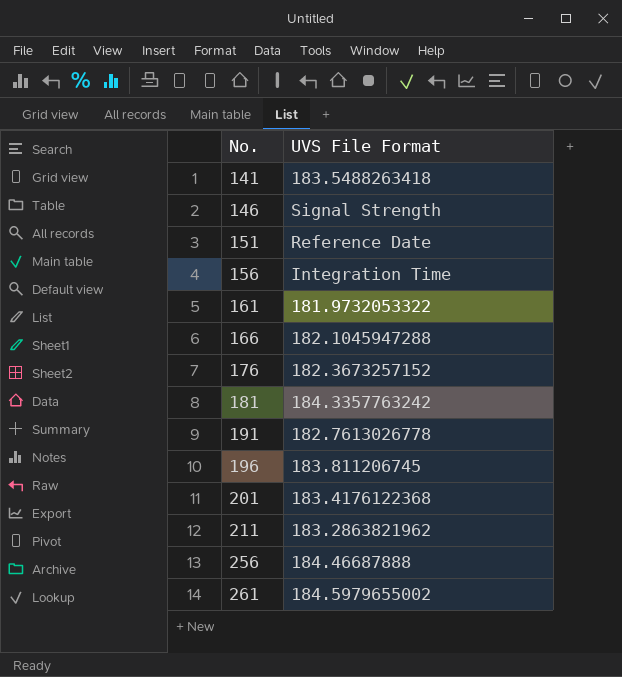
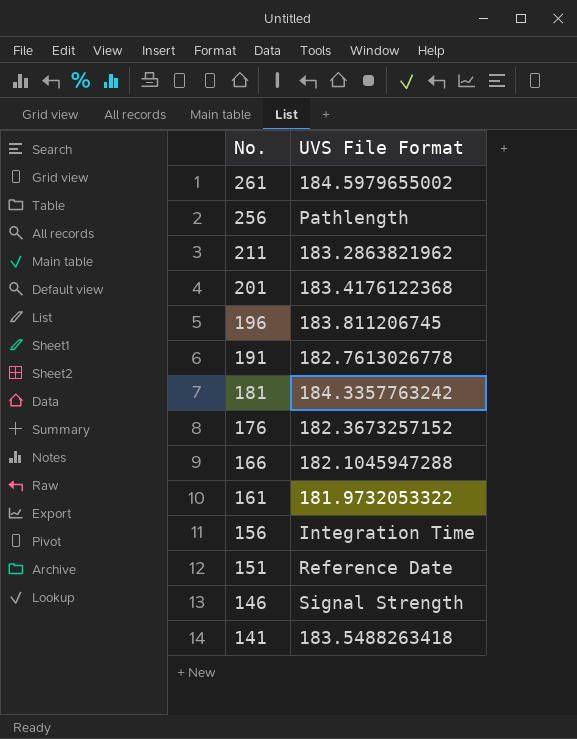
row order: No. ascending -> No. descending
256 | UVS File Format: 184.46687888 -> Pathlength

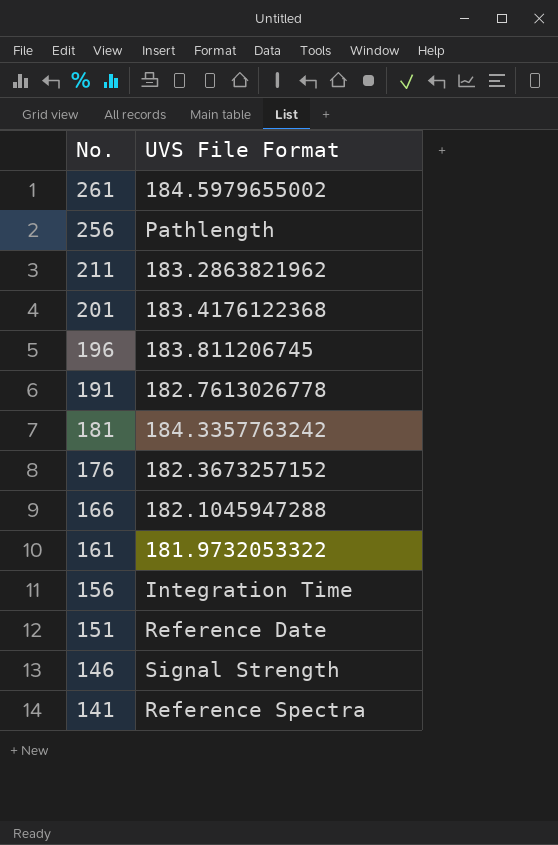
141 | UVS File Format: 183.5488263418 -> Reference Spectra

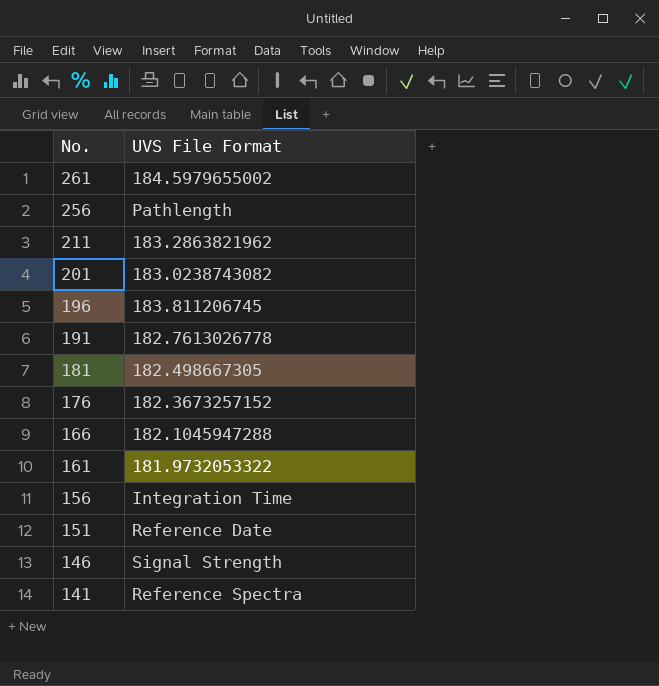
201 | UVS File Format: 183.4176122368 -> 183.0238743082
181 | UVS File Format: 184.3357763242 -> 182.498667305

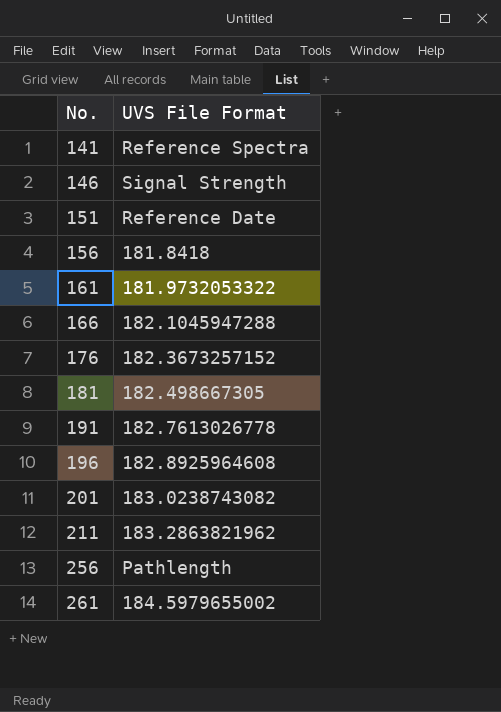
row order: No. descending -> No. ascending
156 | UVS File Format: Integration Time -> 181.8418
196 | UVS File Format: 183.811206745 -> 182.8925964608

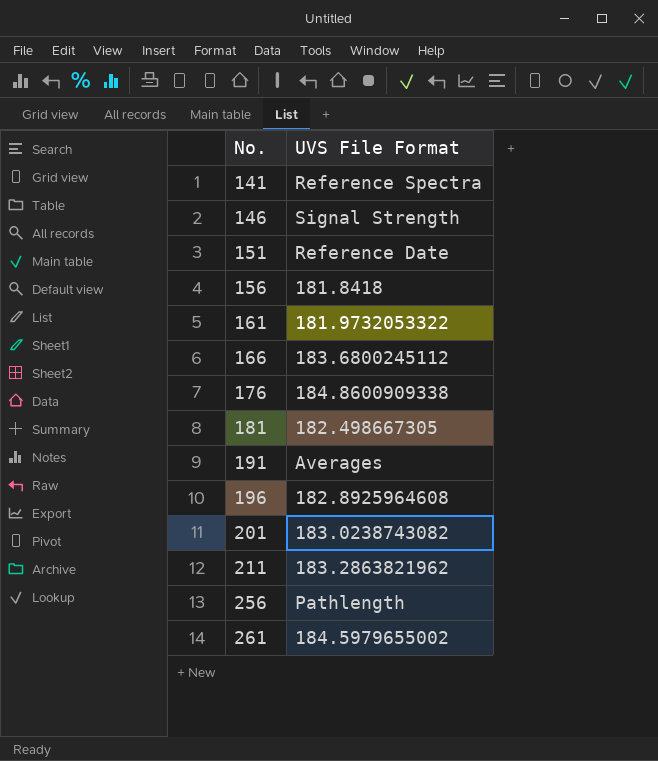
166 | UVS File Format: 182.1045947288 -> 183.6800245112
176 | UVS File Format: 182.3673257152 -> 184.8600909338
191 | UVS File Format: 182.7613026778 -> Averages

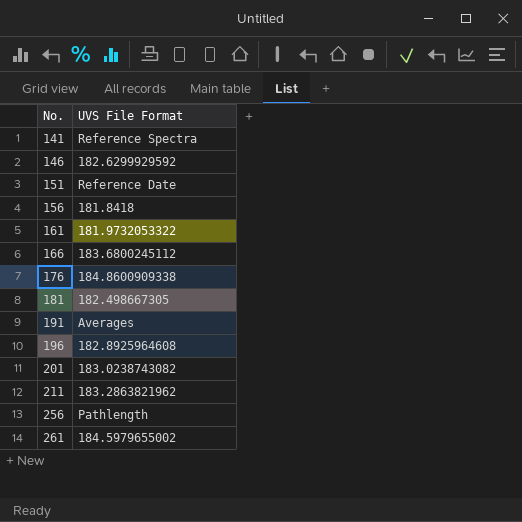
146 | UVS File Format: Signal Strength -> 182.6299929592

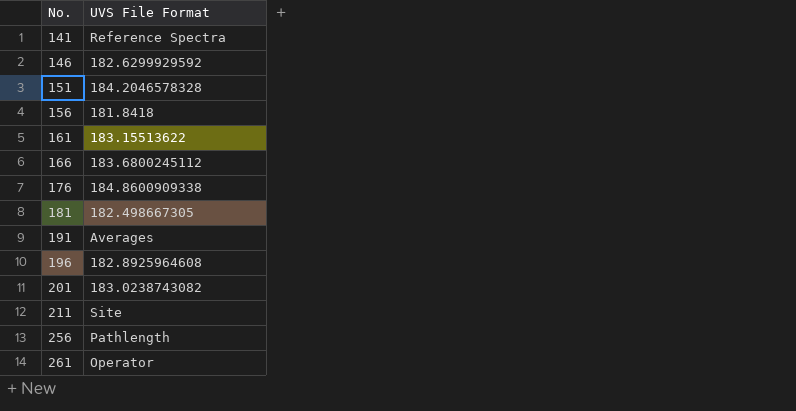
151 | UVS File Format: Reference Date -> 184.2046578328
161 | UVS File Format: 181.9732053322 -> 183.15513622
211 | UVS File Format: 183.2863821962 -> Site
261 | UVS File Format: 184.5979655002 -> Operator

